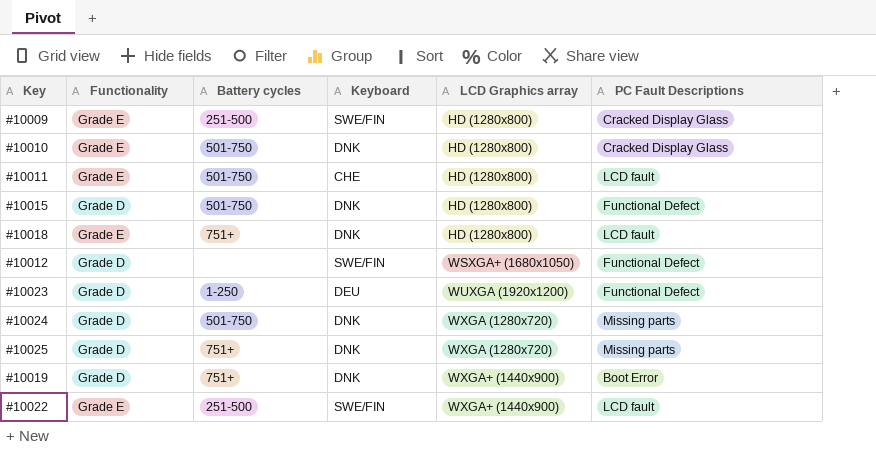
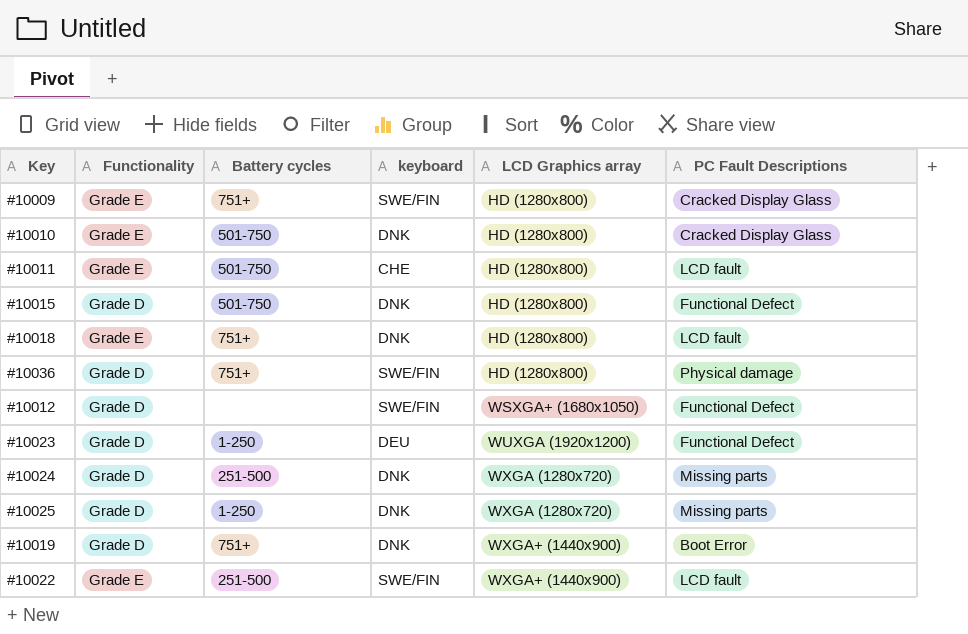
column name: Keyboard -> keyboard
#10009 | Battery cycles: 251-500 -> 751+
row #10036: none -> Grade D | 751+ | SWE/FIN | HD (1280x800) | Physical damage
#10024 | Battery cycles: 501-750 -> 251-500
#10025 | Battery cycles: 751+ -> 1-250

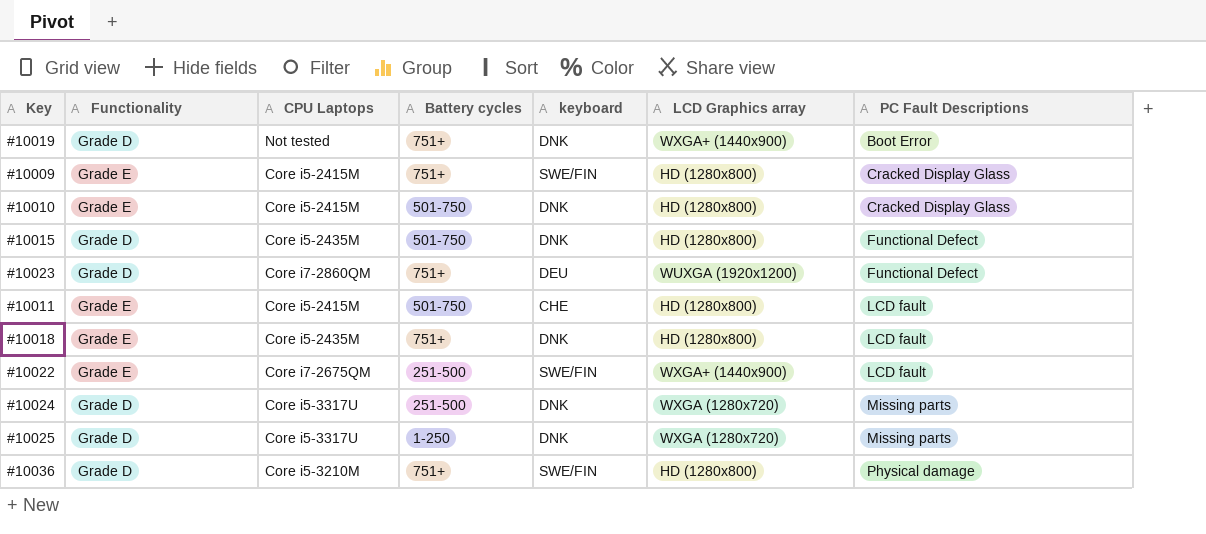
row order: LCD Graphics array ascending -> PC Fault Descriptions ascending
column CPU Laptops | position: none -> 3
row #10012: Grade D | none | SWE/FIN | WSXGA+ (1680x1050) | Functional Defect -> none
#10023 | Battery cycles: 1-250 -> 751+

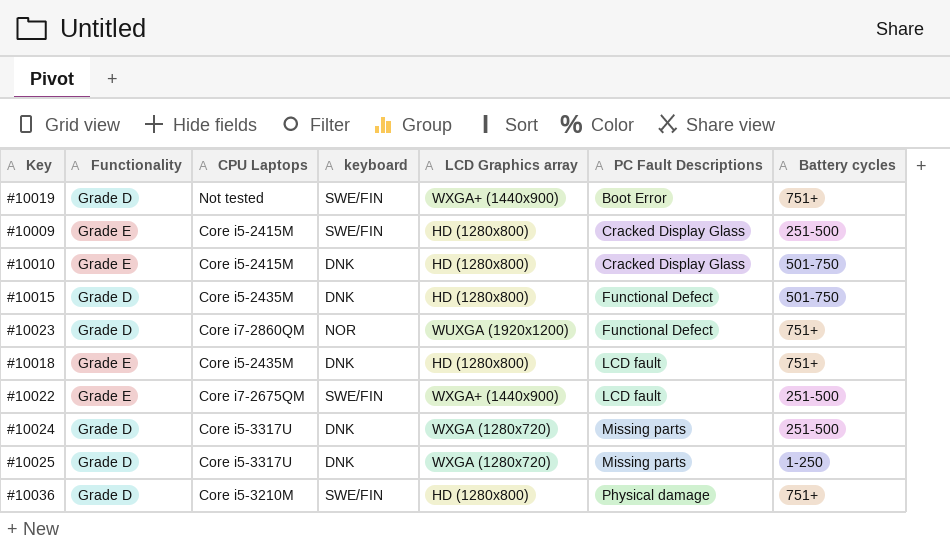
column Battery cycles | position: 4 -> 7
row #10011: Grade E | Core i5-2415M | 501-750 | CHE | HD (1280x800) | LCD fault -> none
#10019 | keyboard: DNK -> SWE/FIN
#10009 | Battery cycles: 751+ -> 251-500
#10023 | keyboard: DEU -> NOR

